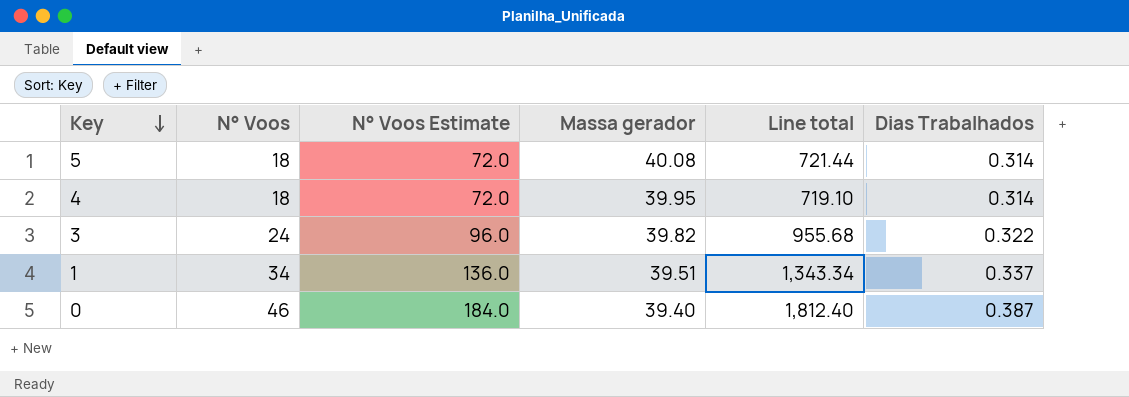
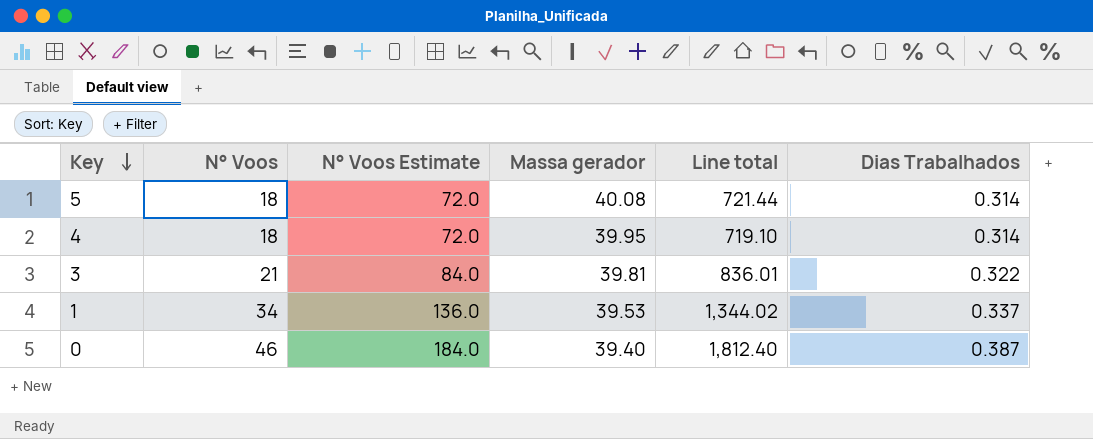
3 | N° Voos: 24 -> 21
3 | N° Voos Estimate: 96.0 -> 84.0
3 | Massa gerador: 39.82 -> 39.81
3 | Line total: 955.68 -> 836.01
1 | Massa gerador: 39.51 -> 39.53
1 | Line total: 1,343.34 -> 1,344.02

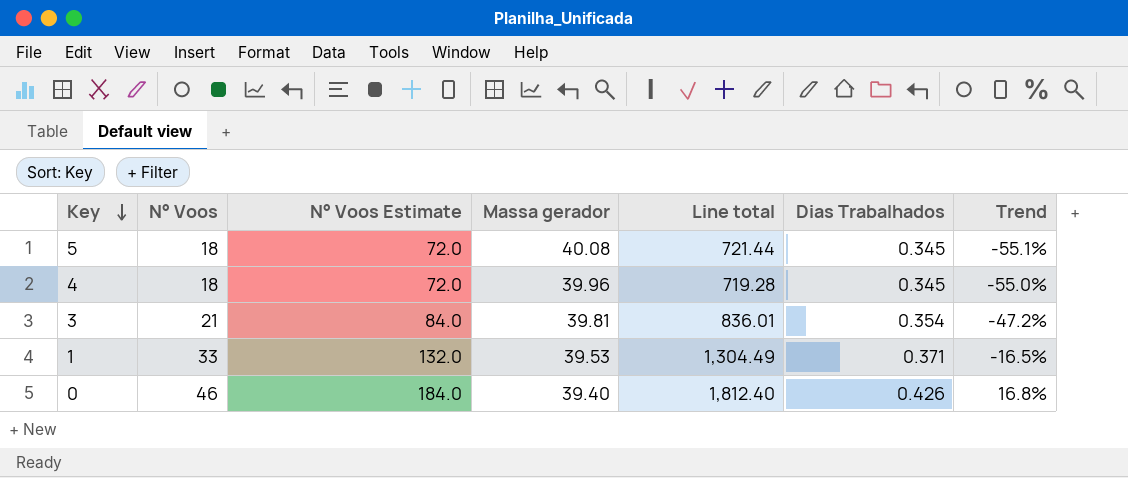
column Trend | formula: none -> ([N° Voos] - [Massa gerador]) / [Massa gerador]
5 | Dias Trabalhados: 0.314 -> 0.345
4 | Massa gerador: 39.95 -> 39.96
4 | Line total: 719.10 -> 719.28
4 | Dias Trabalhados: 0.314 -> 0.345
3 | Dias Trabalhados: 0.322 -> 0.354
1 | N° Voos: 34 -> 33
1 | N° Voos Estimate: 136.0 -> 132.0
1 | Line total: 1,344.02 -> 1,304.49
1 | Dias Trabalhados: 0.337 -> 0.371
0 | Dias Trabalhados: 0.387 -> 0.426

